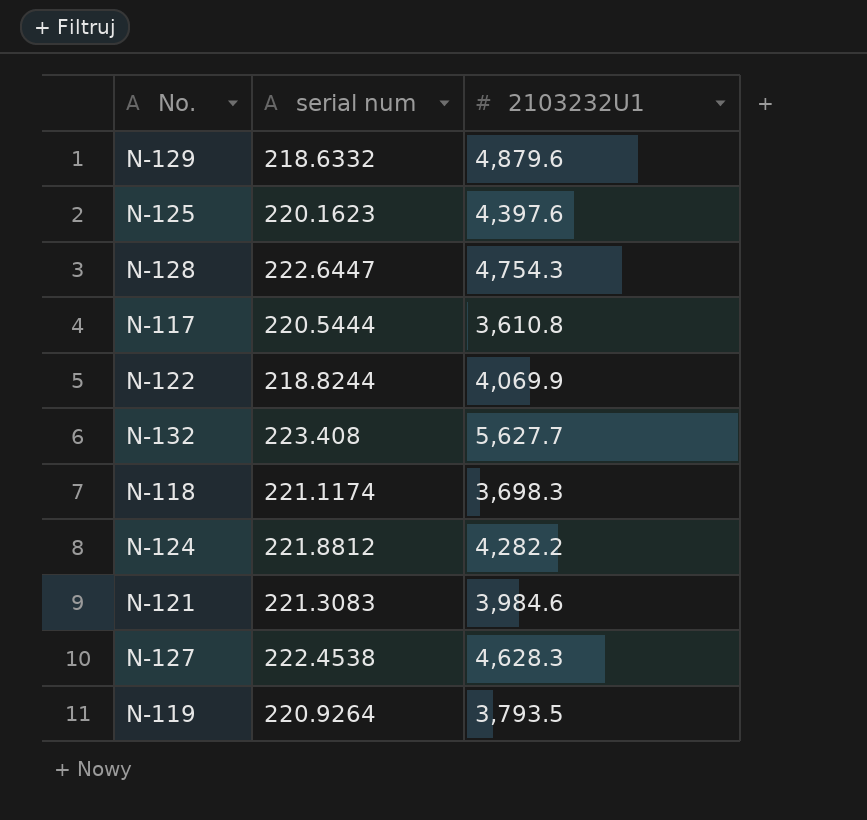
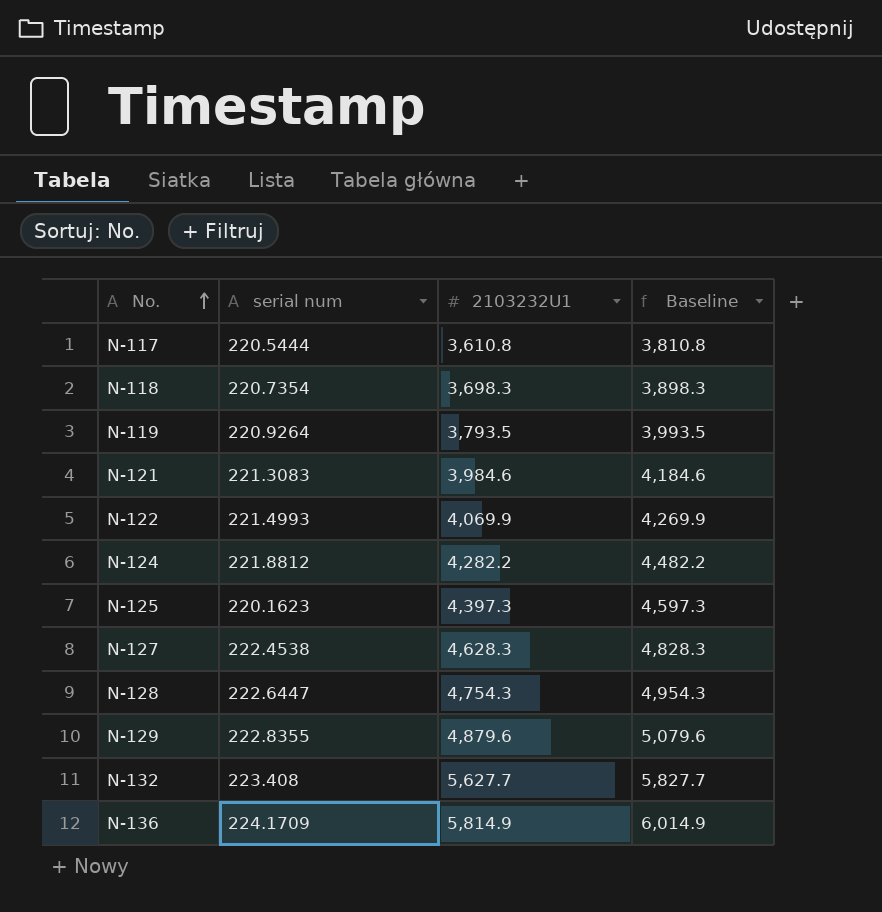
row order: none -> No. ascending
column Baseline | formula: none -> [2103232U1] + 200
N-118 | serial num: 221.1174 -> 220.7354
N-122 | serial num: 218.8244 -> 221.4993
N-125 | 2103232U1: 4,397.6 -> 4,397.3
N-129 | serial num: 218.6332 -> 222.8355
row N-136: none -> 224.1709 | 5,814.9 | 6,014.9

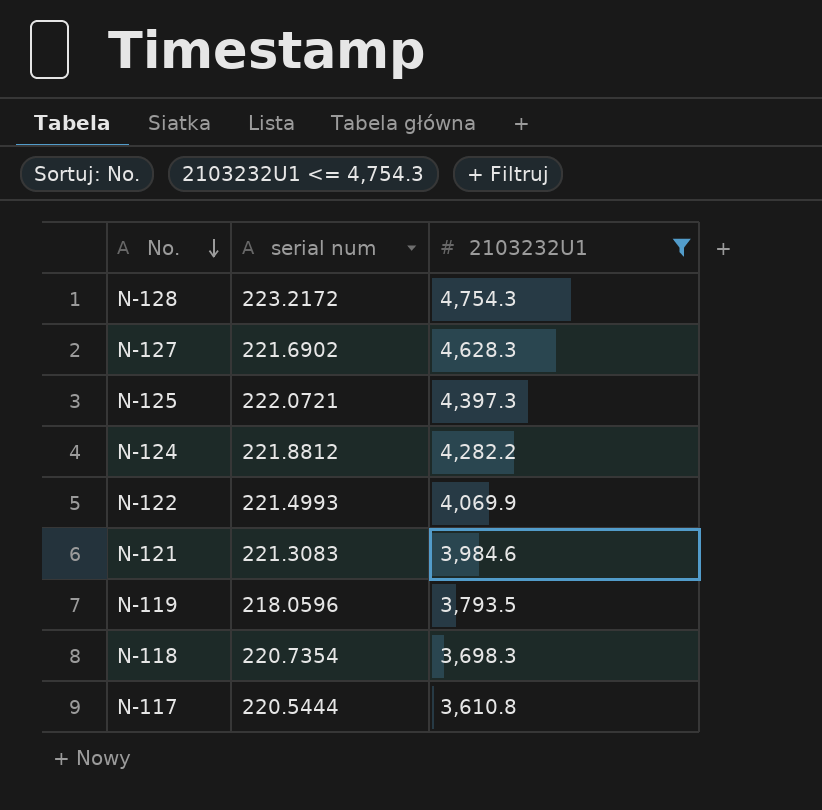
filter: none -> 2103232U1 <= 4,754.3
row order: No. ascending -> No. descending
column Baseline | formula: [2103232U1] + 200 -> none
N-128 | serial num: 222.6447 -> 223.2172
N-127 | serial num: 222.4538 -> 221.6902
N-125 | serial num: 220.1623 -> 222.0721
N-119 | serial num: 220.9264 -> 218.0596

